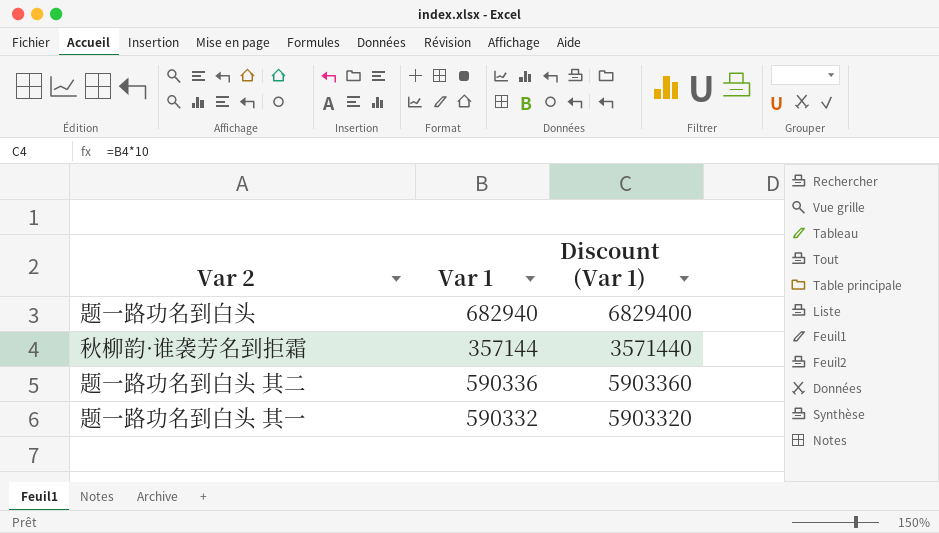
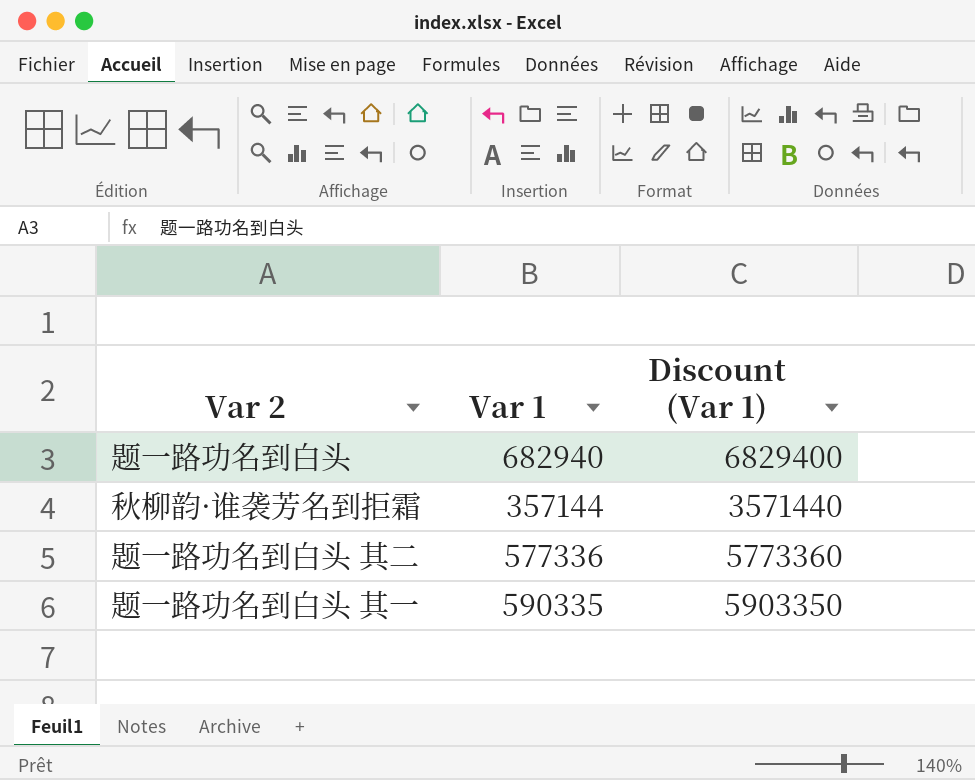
题一路功名到白头 其二 | Var 1: 590336 -> 577336
题一路功名到白头 其二 | Discount (Var 1): 5903360 -> 5773360
题一路功名到白头 其一 | Var 1: 590332 -> 590335
题一路功名到白头 其一 | Discount (Var 1): 5903320 -> 5903350

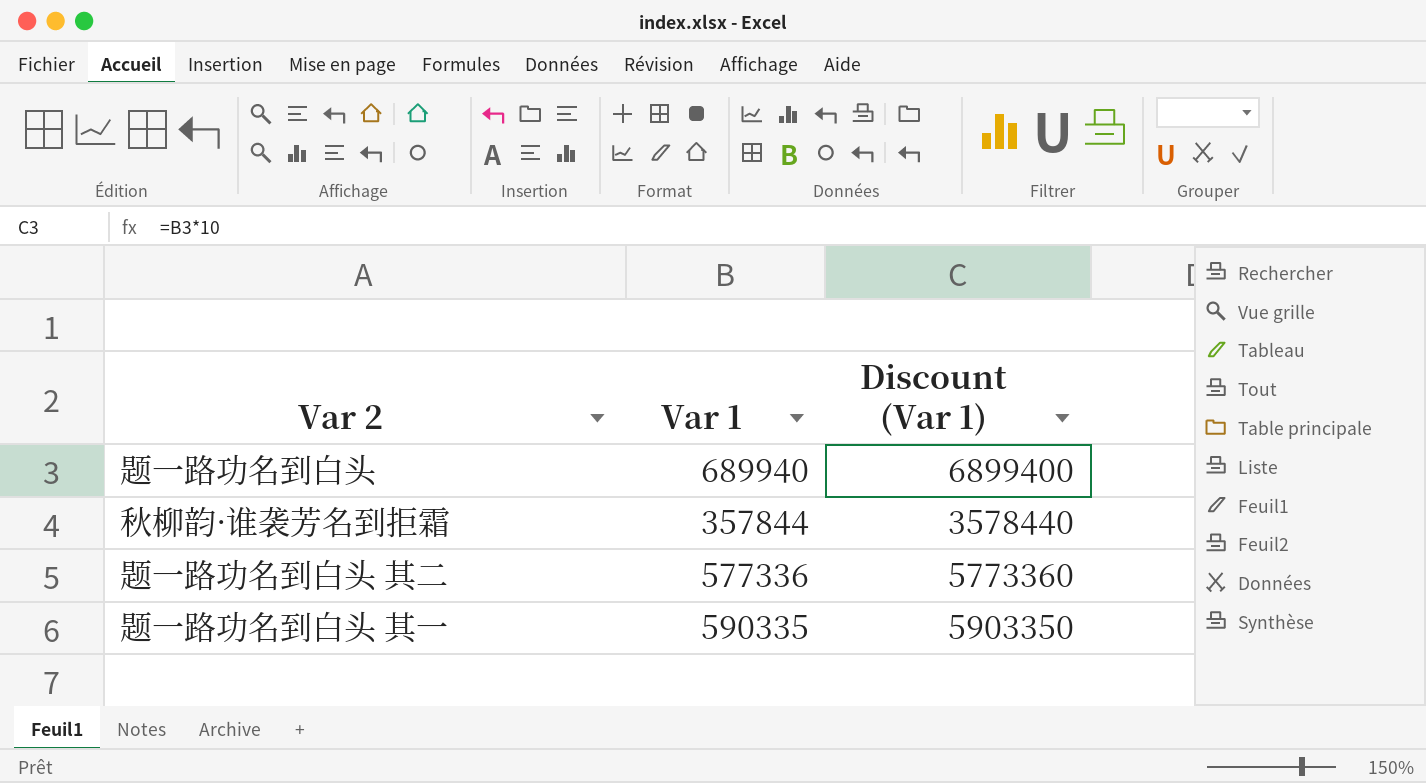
题一路功名到白头 | Var 1: 682940 -> 689940
题一路功名到白头 | Discount (Var 1): 6829400 -> 6899400
秋柳韵·谁袭芳名到拒霜 | Var 1: 357144 -> 357844
秋柳韵·谁袭芳名到拒霜 | Discount (Var 1): 3571440 -> 3578440

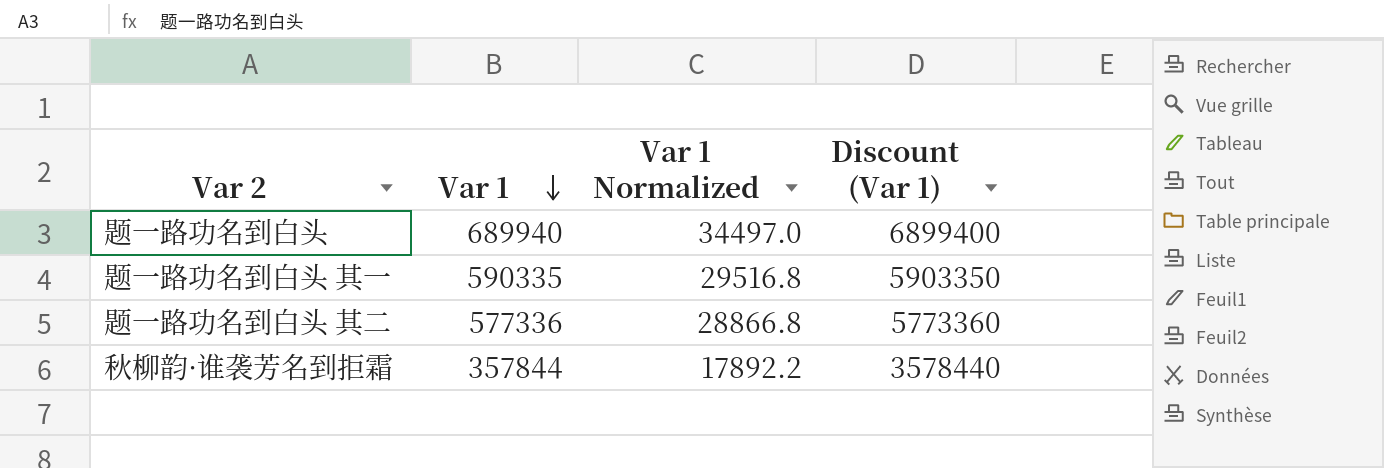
row order: none -> Var 1 descending
column Var 1 Normalized | formula: none -> [Var 1] * 0.05

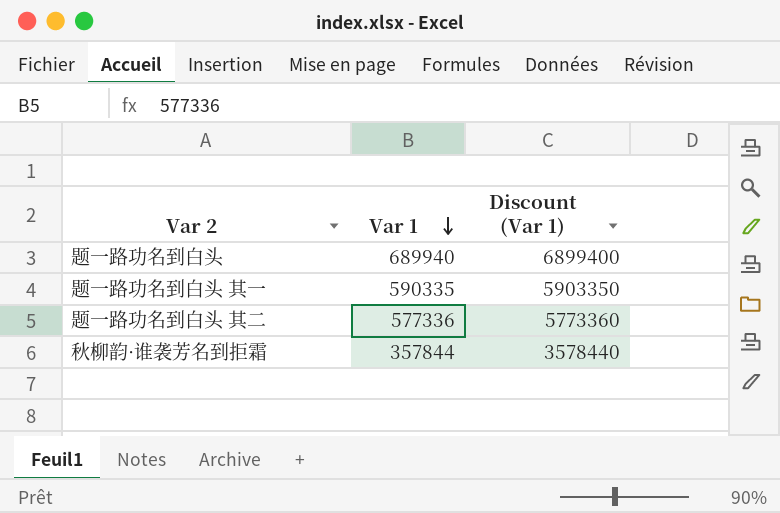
column Var 1 Normalized | formula: [Var 1] * 0.05 -> none

